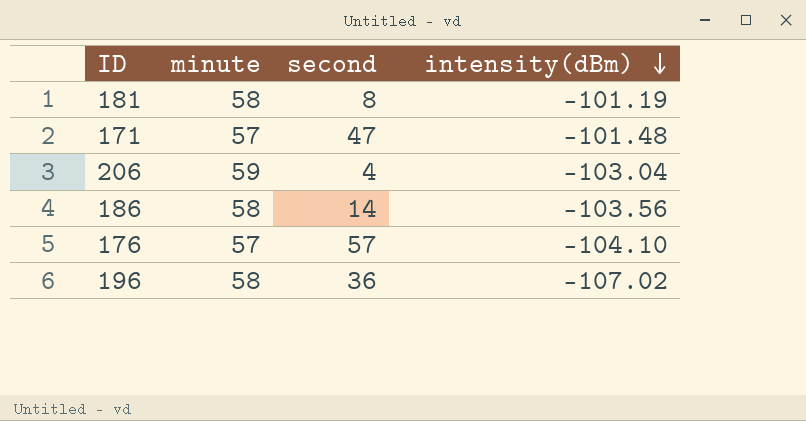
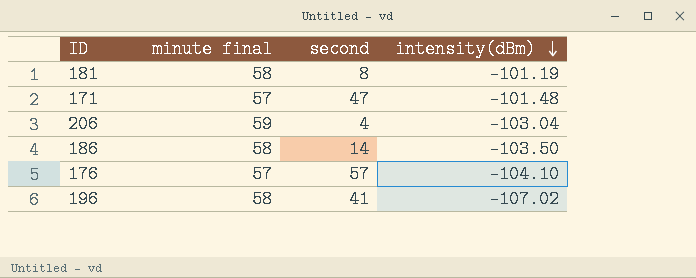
column name: minute -> minute final
186 | intensity(dBm): -103.56 -> -103.50
196 | second: 36 -> 41

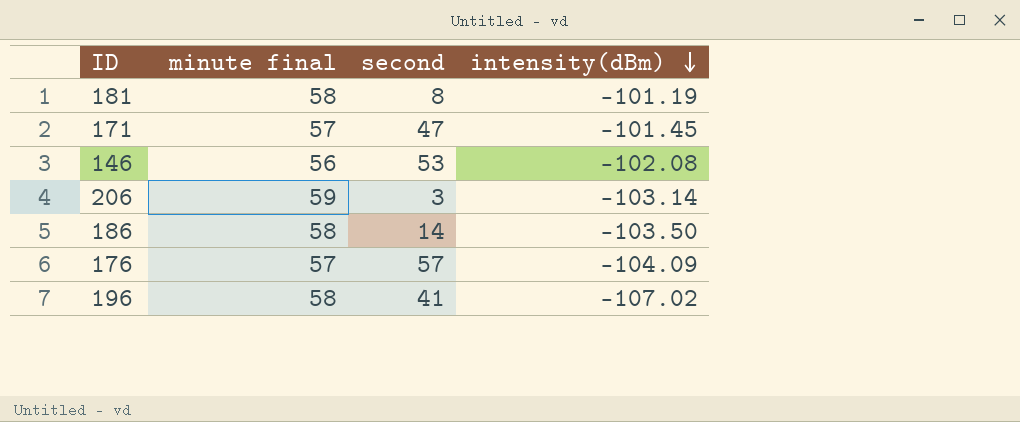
171 | intensity(dBm): -101.48 -> -101.45
row 146: none -> 56 | 53 | -102.08
206 | second: 4 -> 3
206 | intensity(dBm): -103.04 -> -103.14
176 | intensity(dBm): -104.10 -> -104.09

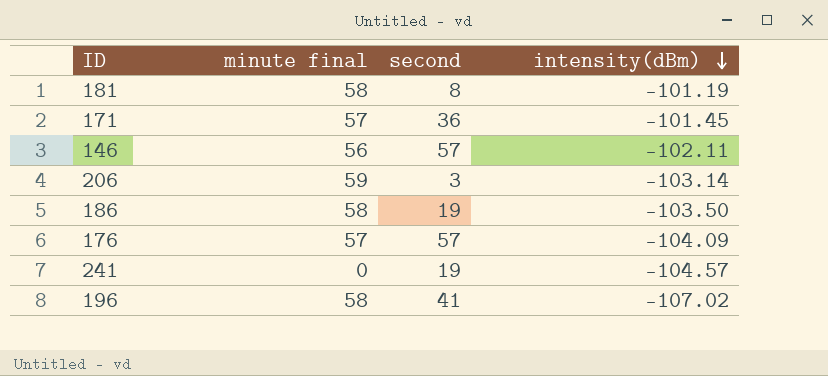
171 | second: 47 -> 36
146 | second: 53 -> 57
146 | intensity(dBm): -102.08 -> -102.11
186 | second: 14 -> 19
row 241: none -> 0 | 19 | -104.57

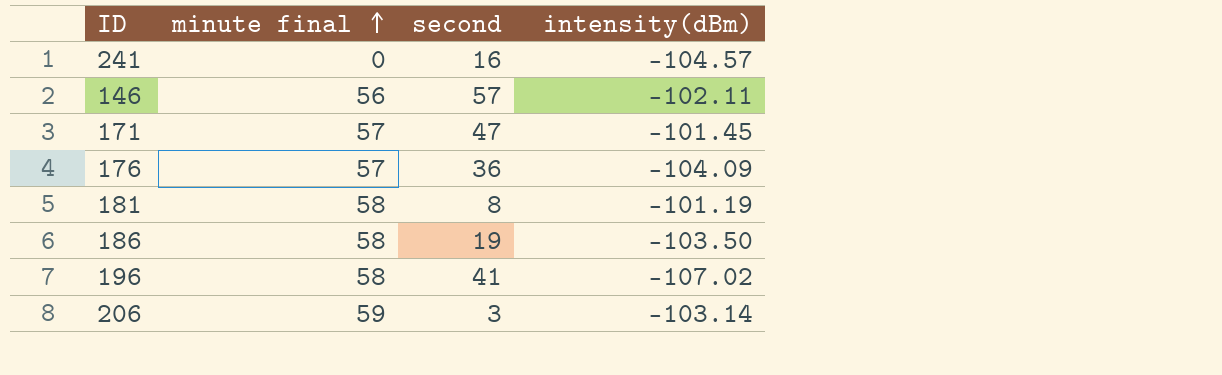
row order: intensity(dBm) descending -> minute final ascending
241 | second: 19 -> 16
171 | second: 36 -> 47
176 | second: 57 -> 36

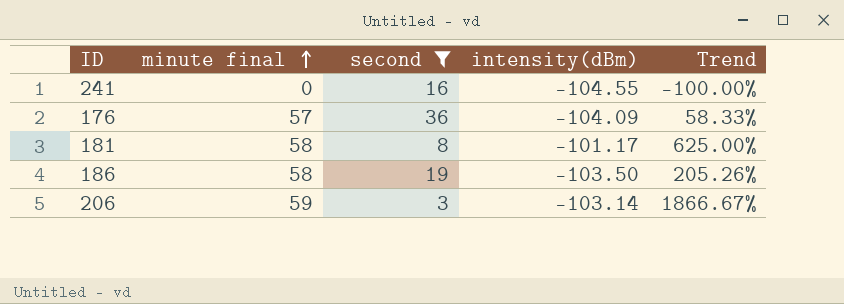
filter: none -> second <= 36
column Trend | formula: none -> ([minute final] - [second]) / [second]
241 | intensity(dBm): -104.57 -> -104.55
181 | intensity(dBm): -101.19 -> -101.17

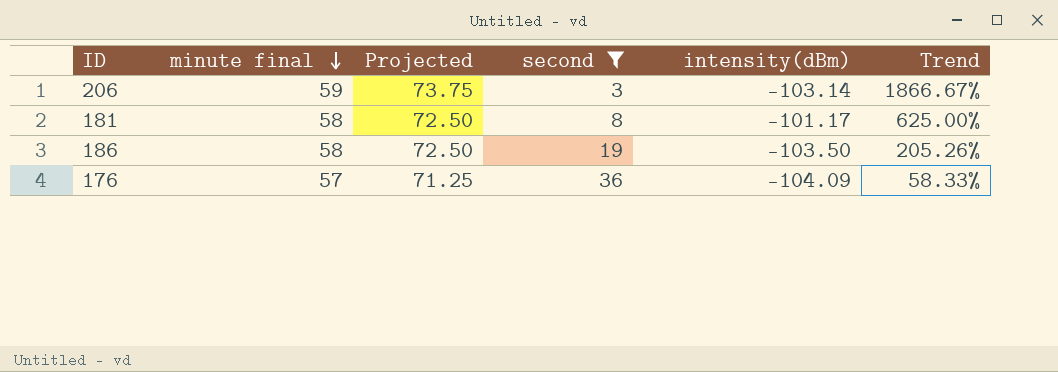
row order: minute final ascending -> minute final descending
column Projected | formula: none -> [minute final] * 1.25
row 241: 0 | 16 | -104.55 | -100.00% -> none

